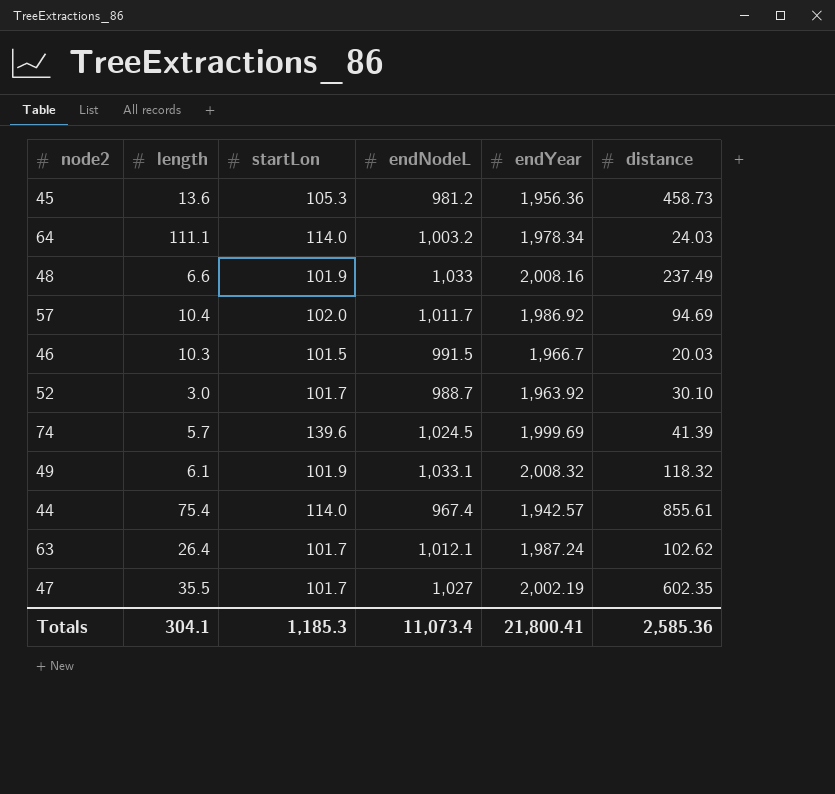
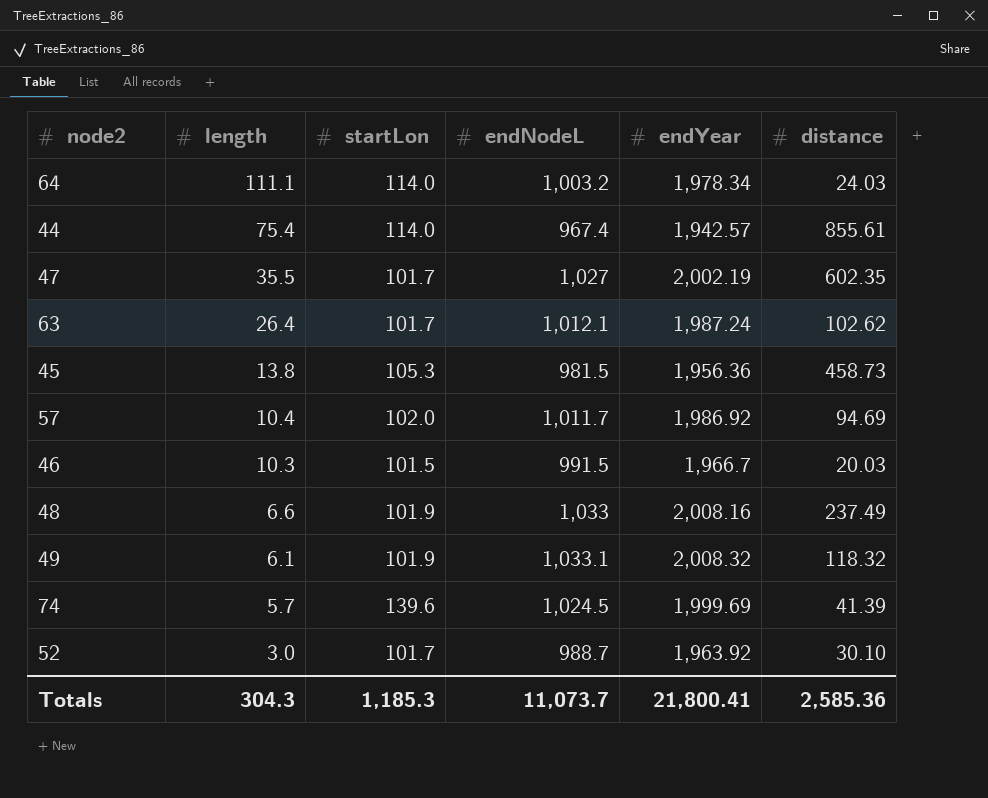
row order: none -> length descending
45 | length: 13.6 -> 13.8
45 | endNodeL: 981.2 -> 981.5
Totals | length: 304.1 -> 304.3
Totals | endNodeL: 11,073.4 -> 11,073.7

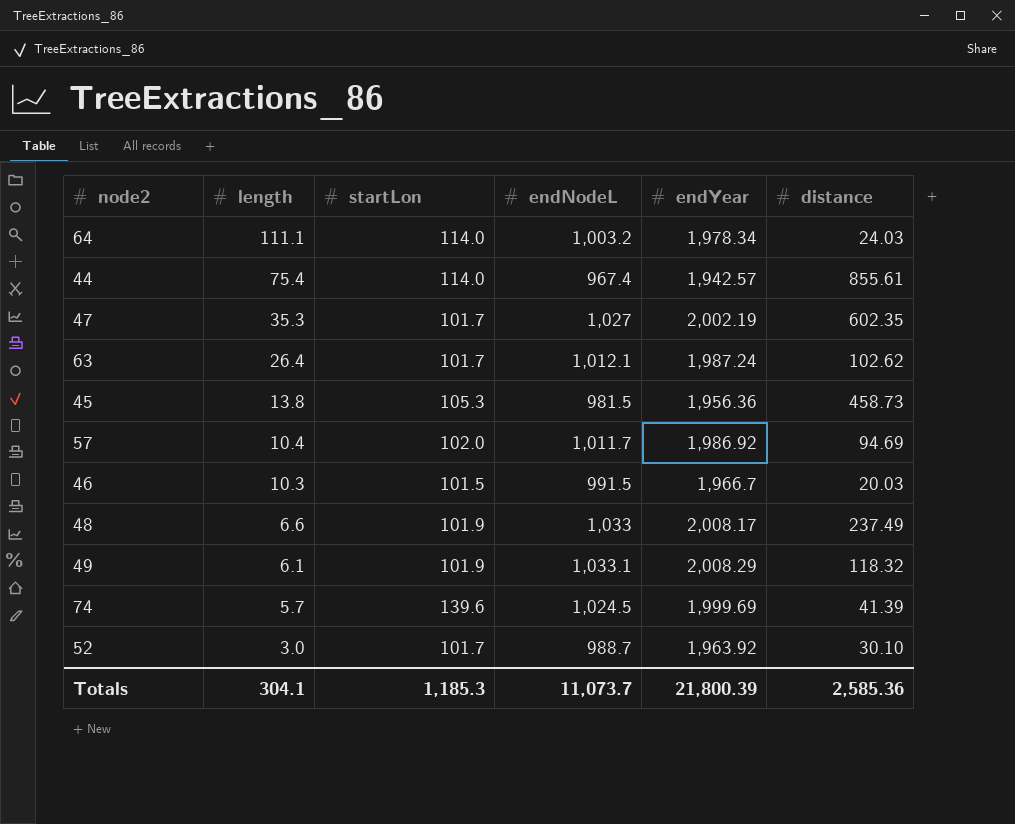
47 | length: 35.5 -> 35.3
48 | endYear: 2,008.16 -> 2,008.17
49 | endYear: 2,008.32 -> 2,008.29
Totals | length: 304.3 -> 304.1
Totals | endYear: 21,800.41 -> 21,800.39

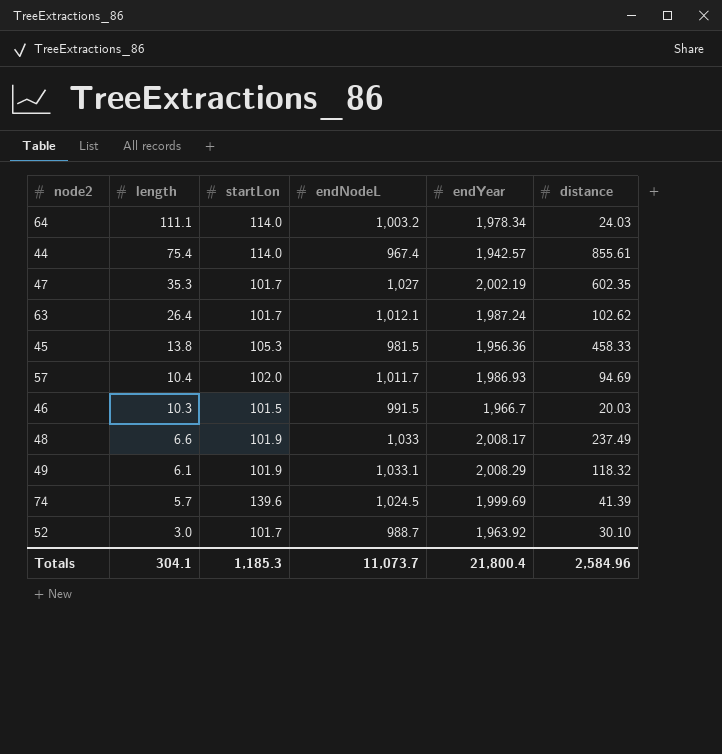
45 | distance: 458.73 -> 458.33
57 | endYear: 1,986.92 -> 1,986.93
Totals | endYear: 21,800.39 -> 21,800.4
Totals | distance: 2,585.36 -> 2,584.96

